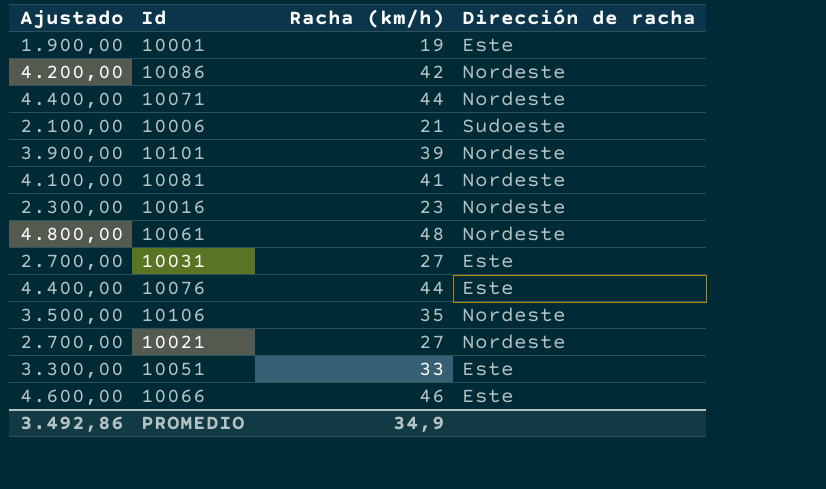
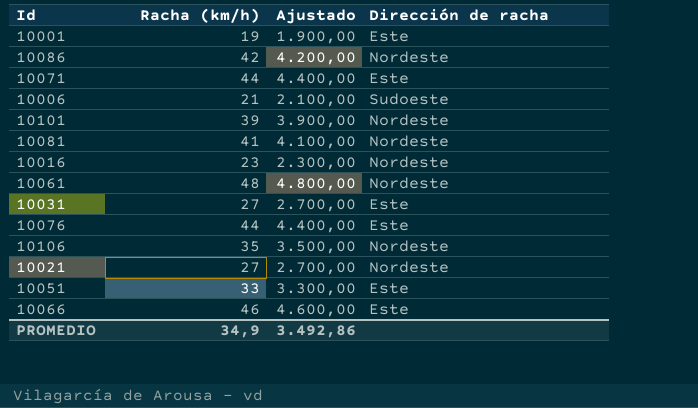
column Ajustado | position: 1 -> 3
10071 | Dirección de racha: Nordeste -> Este

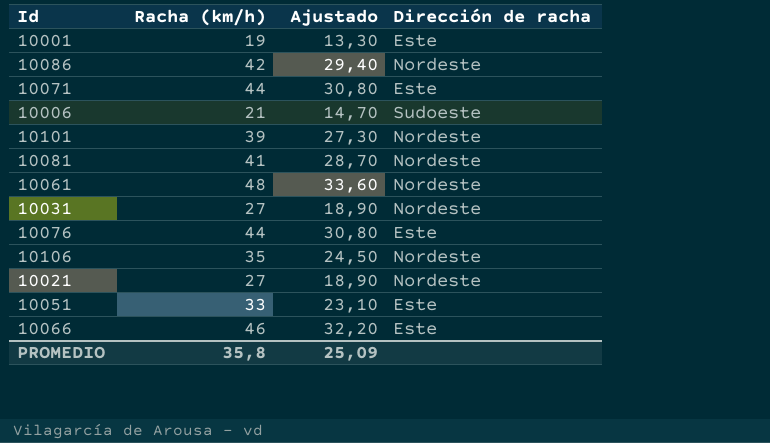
column Ajustado | formula: [Racha (km/h)] * 100 -> [Racha (km/h)] * 0,7
row 10016: 23 | 2.300,00 | Nordeste -> none
10031 | Dirección de racha: Este -> Nordeste
PROMEDIO | Racha (km/h): 34,9 -> 35,8
PROMEDIO | Ajustado: 3.492,86 -> 25,09

